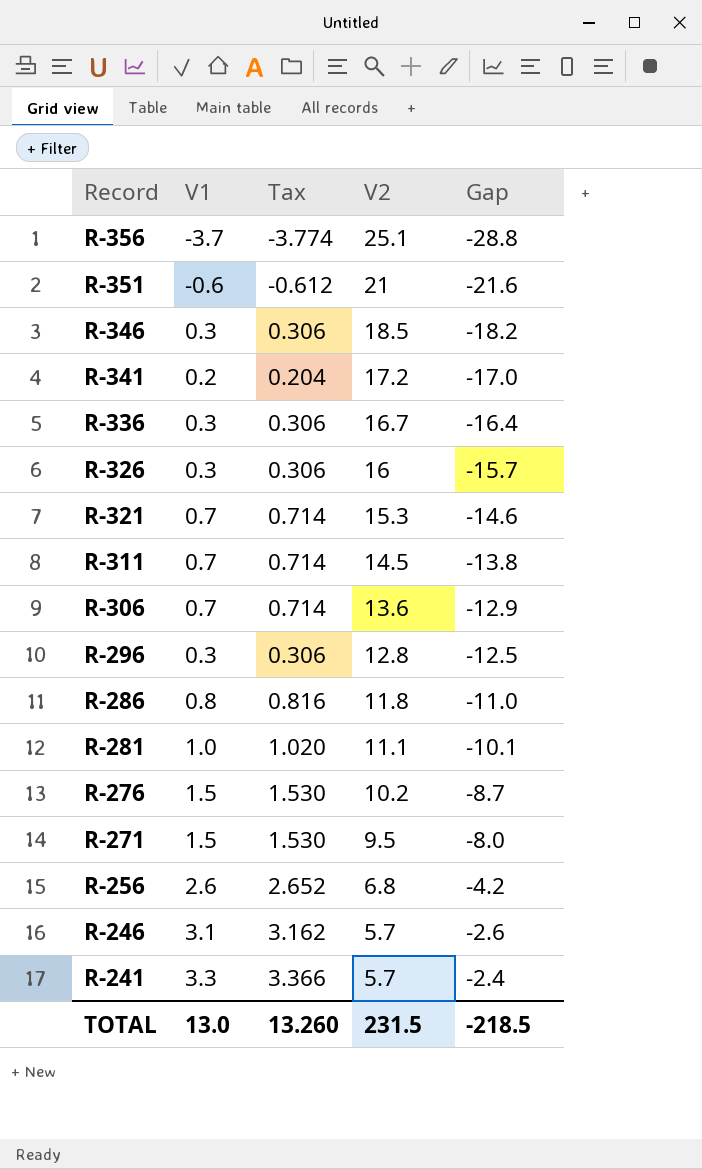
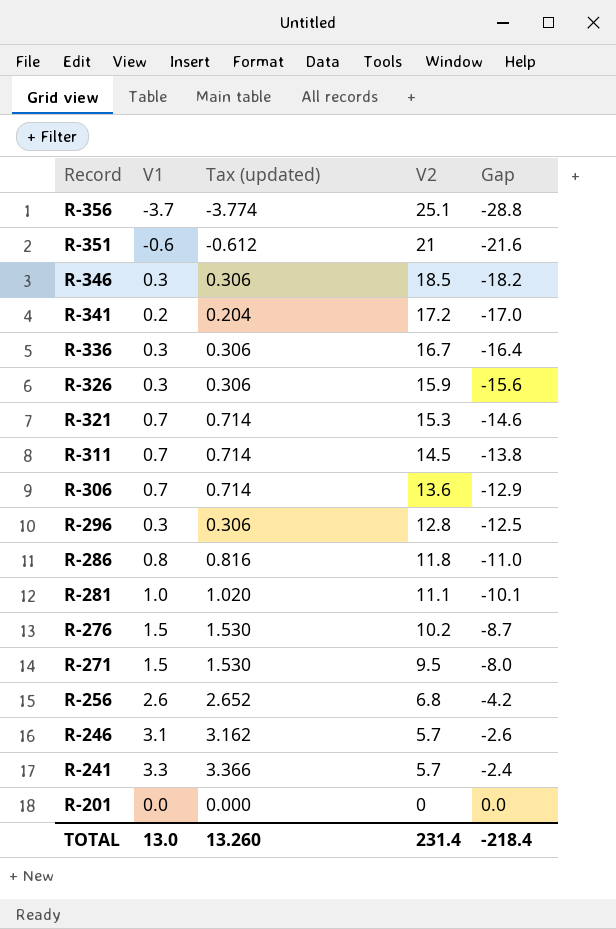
column name: Tax -> Tax (updated)
R-326 | V2: 16 -> 15.9
R-326 | Gap: -15.7 -> -15.6
row R-201: none -> 0.0 | 0.000 | 0 | 0.0
TOTAL | V2: 231.5 -> 231.4
TOTAL | Gap: -218.5 -> -218.4

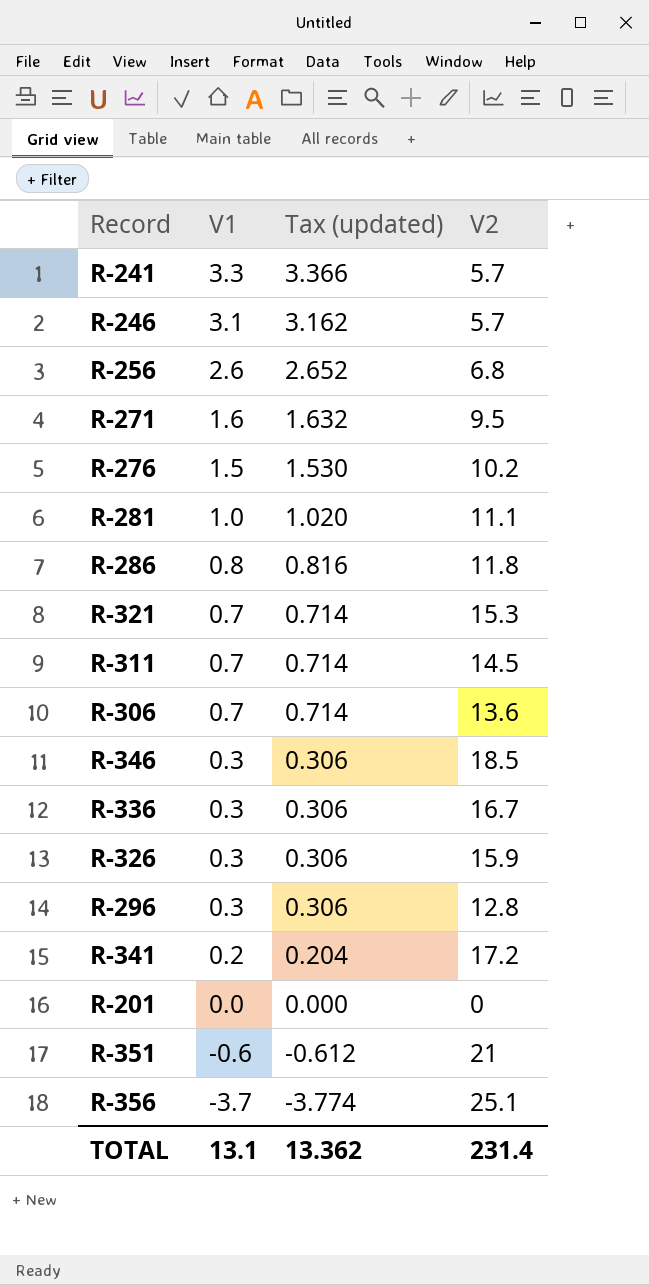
row order: Record descending -> V1 descending
column Gap | formula: [V1] - [V2] -> none
R-271 | V1: 1.5 -> 1.6
R-271 | Tax (updated): 1.530 -> 1.632
TOTAL | V1: 13.0 -> 13.1
TOTAL | Tax (updated): 13.260 -> 13.362

